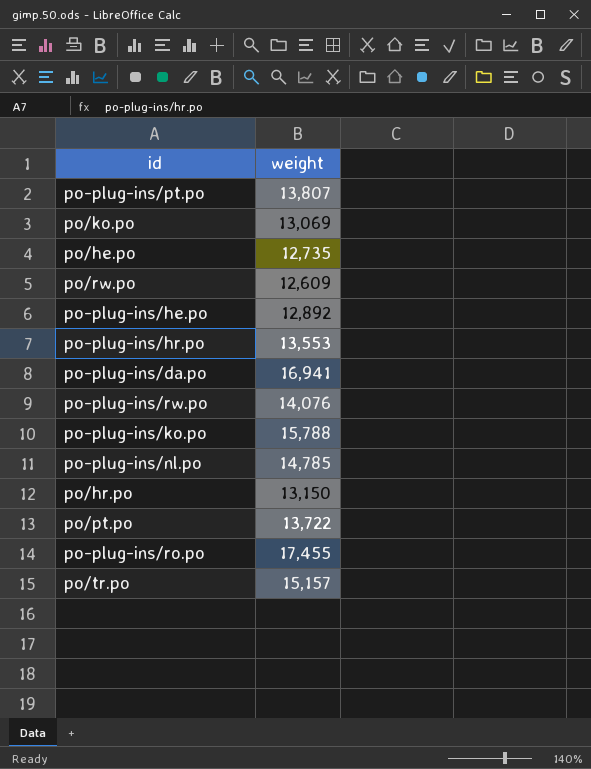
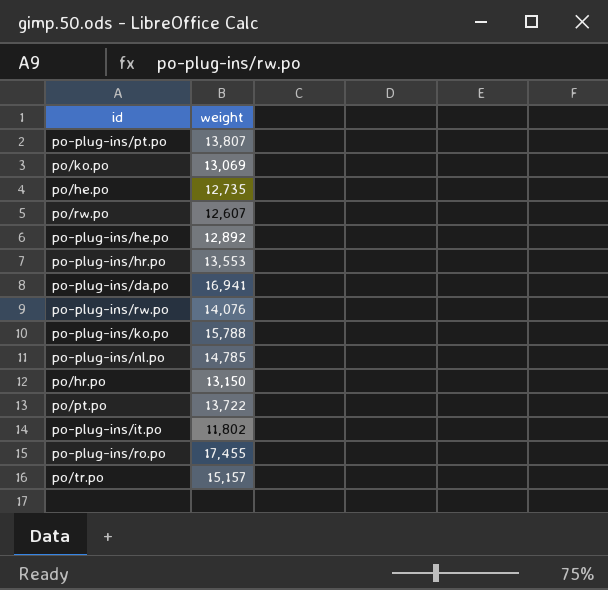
po/rw.po | weight: 12,609 -> 12,607
row po-plug-ins/it.po: none -> 11,802

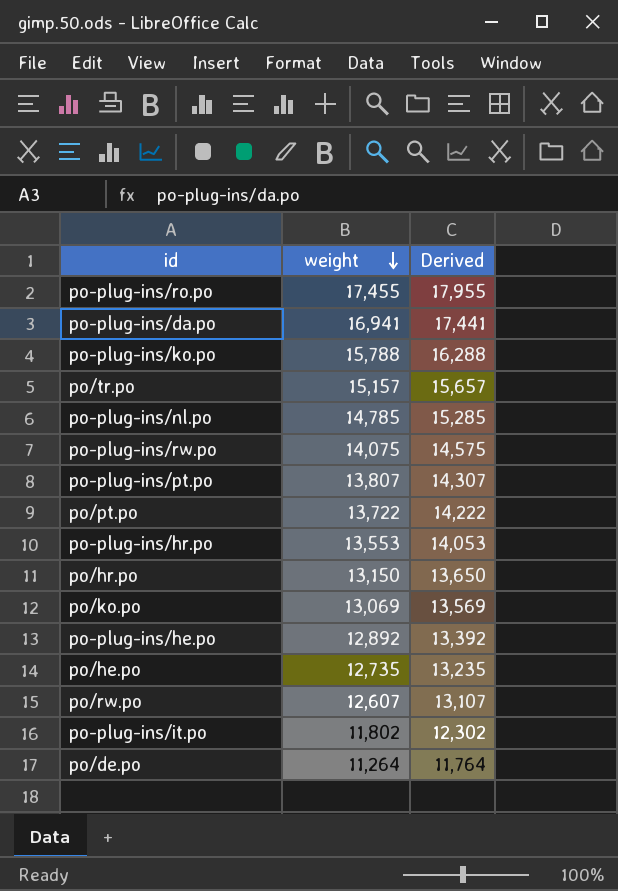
row order: none -> weight descending
column Derived | formula: none -> [weight] + 500
po-plug-ins/rw.po | weight: 14,076 -> 14,075
row po/de.po: none -> 11,264 | 11,764

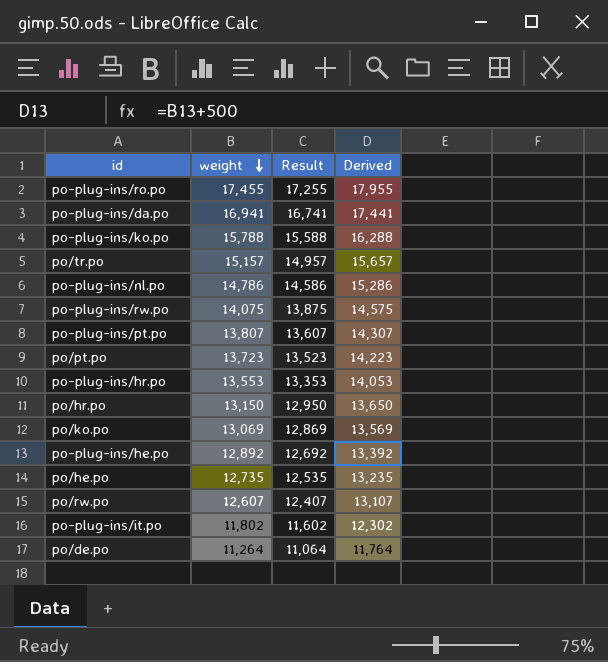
column Result | formula: none -> [weight] - 200
po-plug-ins/nl.po | weight: 14,785 -> 14,786
po-plug-ins/nl.po | Derived: 15,285 -> 15,286
po/pt.po | weight: 13,722 -> 13,723
po/pt.po | Derived: 14,222 -> 14,223

